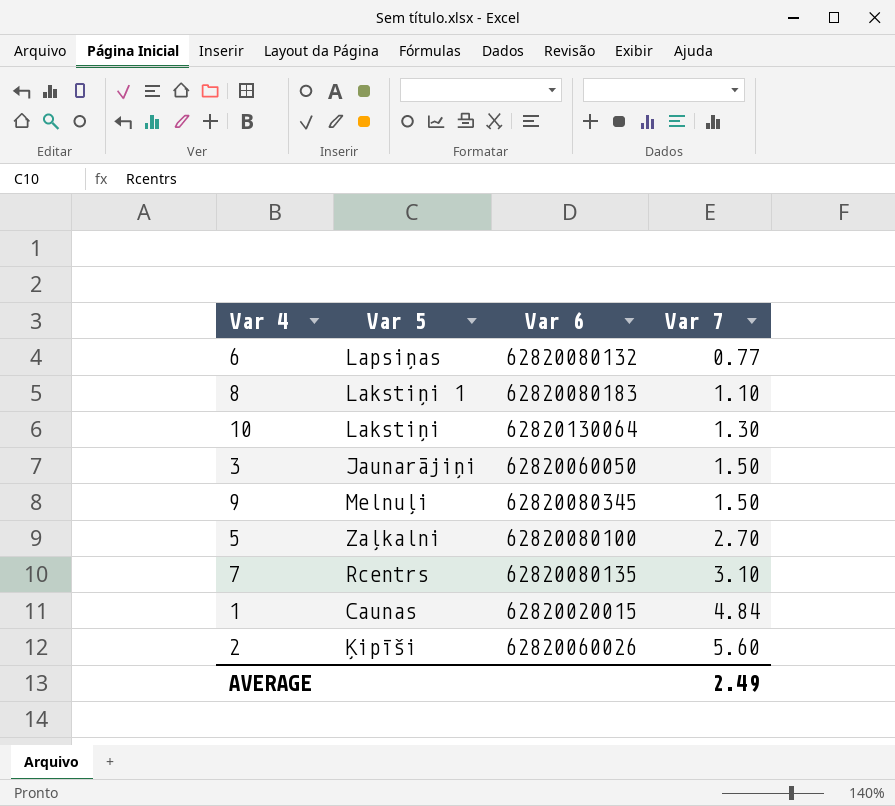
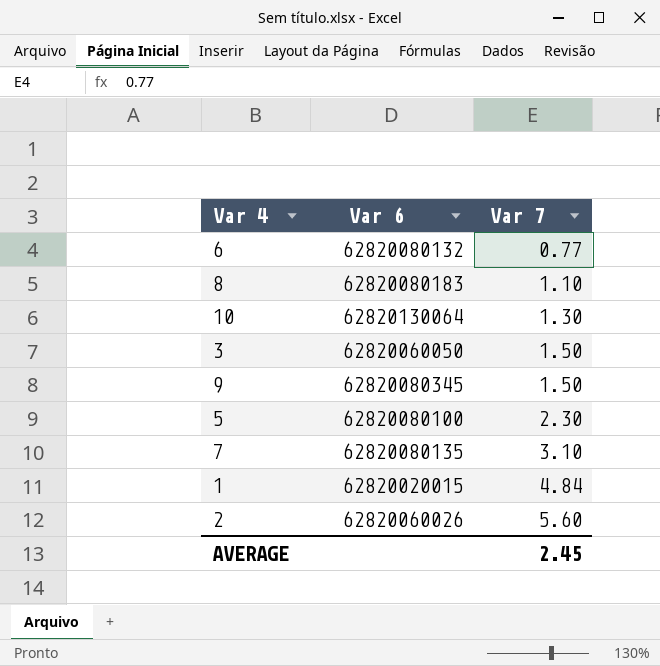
column Var 5 | position: 2 -> none
5 | Var 7: 2.70 -> 2.30
AVERAGE | Var 7: 2.49 -> 2.45

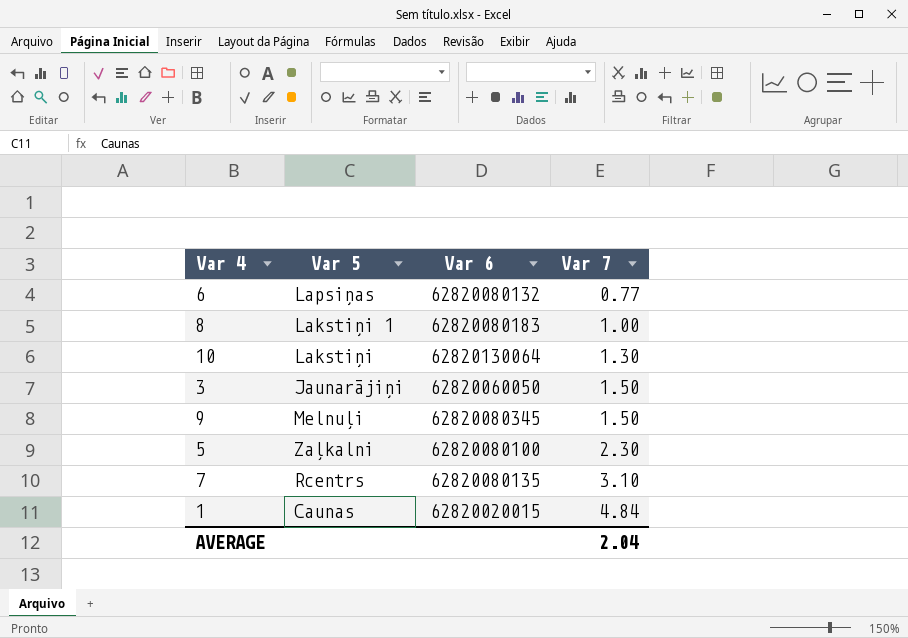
column Var 5 | position: none -> 2
row 2: 62820060026 | 5.60 -> none
8 | Var 7: 1.10 -> 1.00
AVERAGE | Var 7: 2.45 -> 2.04

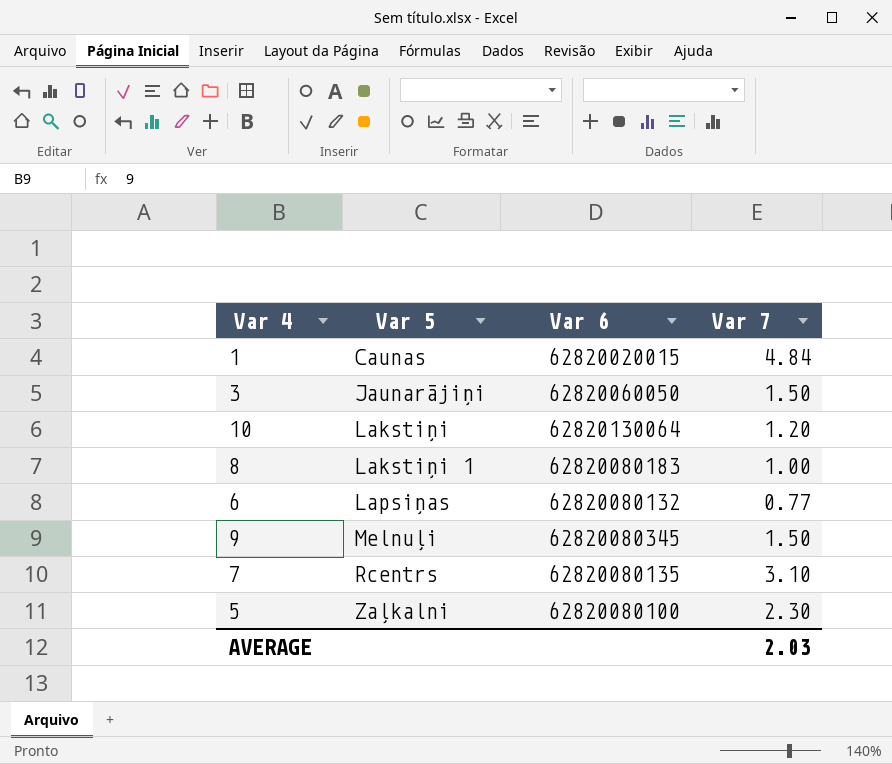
row order: Var 7 ascending -> Var 5 ascending
10 | Var 7: 1.30 -> 1.20
AVERAGE | Var 7: 2.04 -> 2.03

